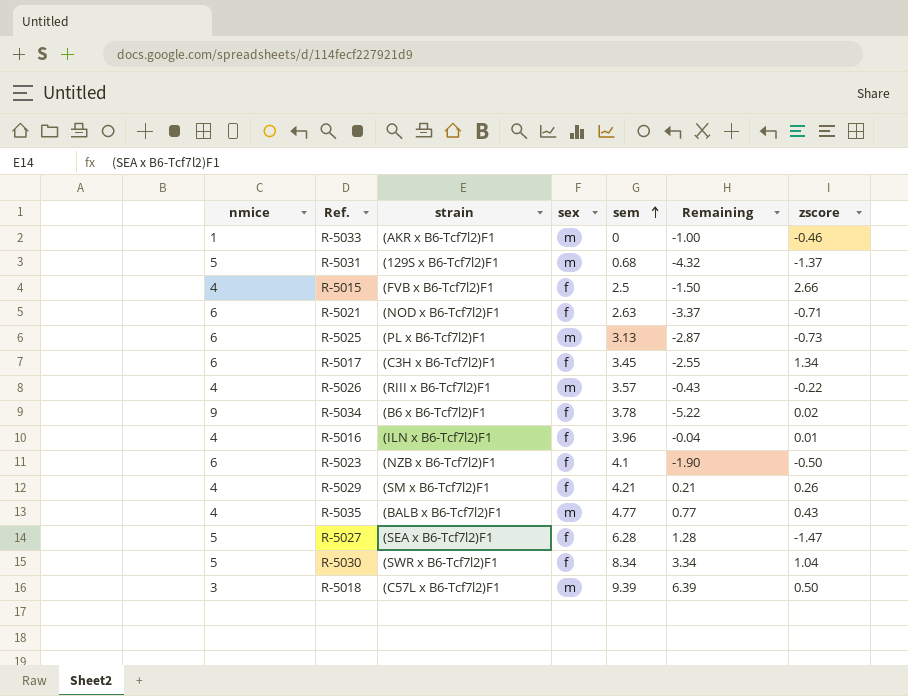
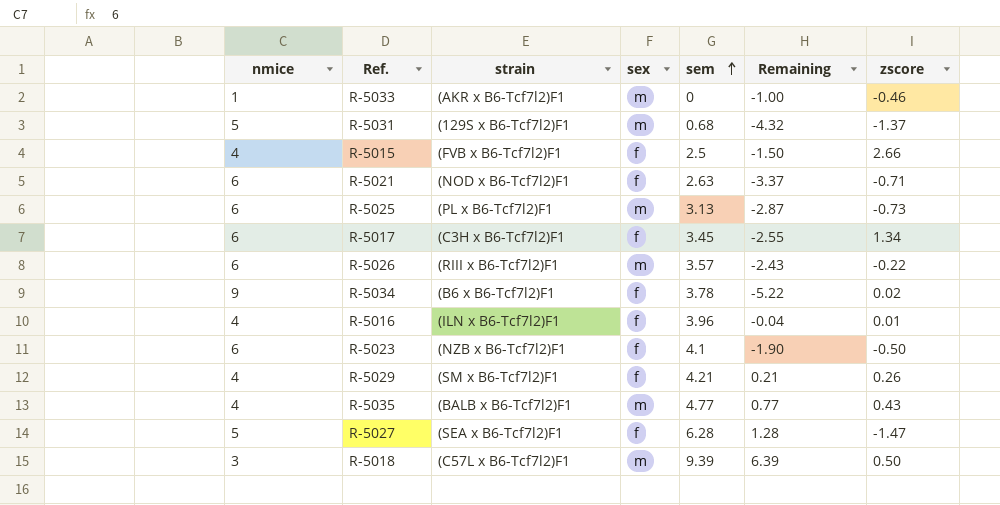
row R-5030: 5 | (SWR x B6-Tcf7l2)F1 | f | 8.34 | 3.34 | 1.04 -> none
R-5026 | nmice: 4 -> 6
R-5026 | Remaining: -0.43 -> -2.43

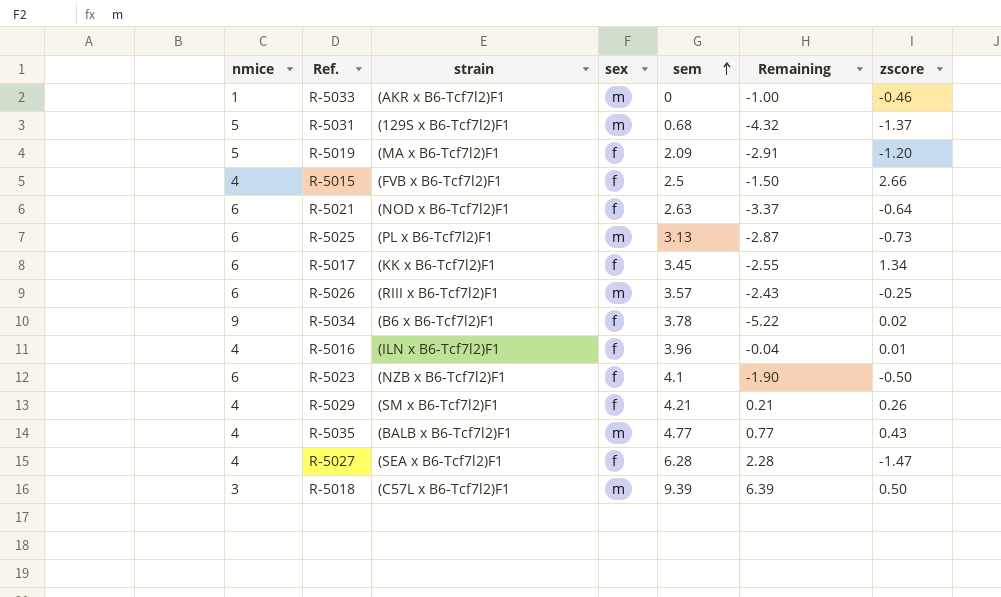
row R-5019: none -> 5 | (MA x B6-Tcf7l2)F1 | f | 2.09 | -2.91 | -1.20
R-5021 | zscore: -0.71 -> -0.64
R-5017 | strain: (C3H x B6-Tcf7l2)F1 -> (KK x B6-Tcf7l2)F1
R-5026 | zscore: -0.22 -> -0.25
R-5027 | nmice: 5 -> 4
R-5027 | Remaining: 1.28 -> 2.28

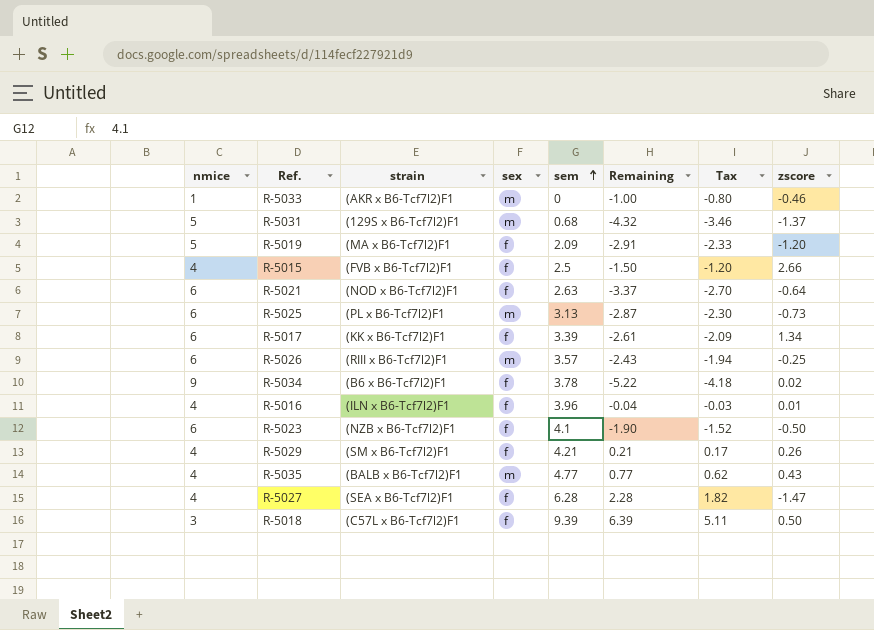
column Tax | formula: none -> [Remaining] * 0.8
R-5017 | sem: 3.45 -> 3.39
R-5017 | Remaining: -2.55 -> -2.61
R-5018 | sex: m -> f

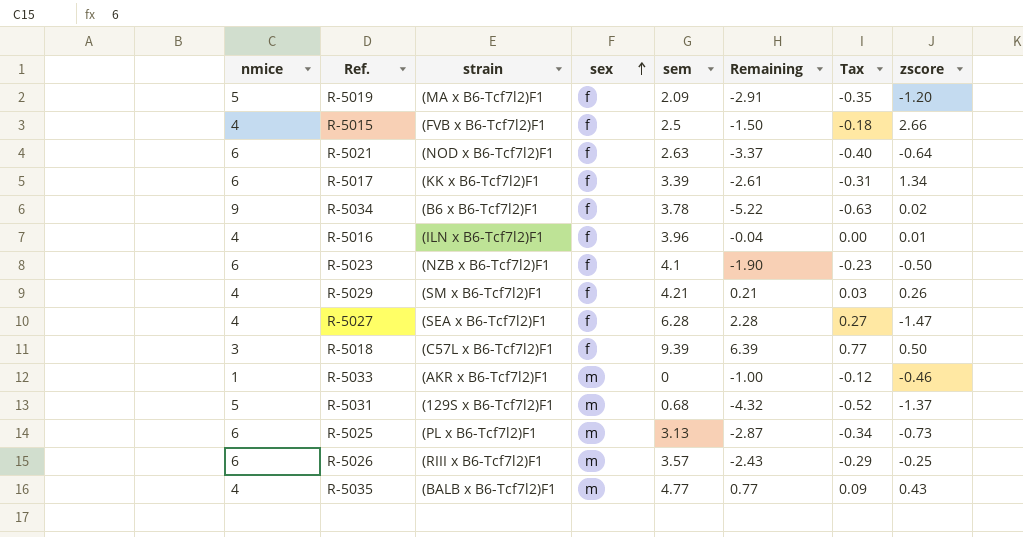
row order: sem ascending -> sex ascending
column Tax | formula: [Remaining] * 0.8 -> [Remaining] * 0.12

